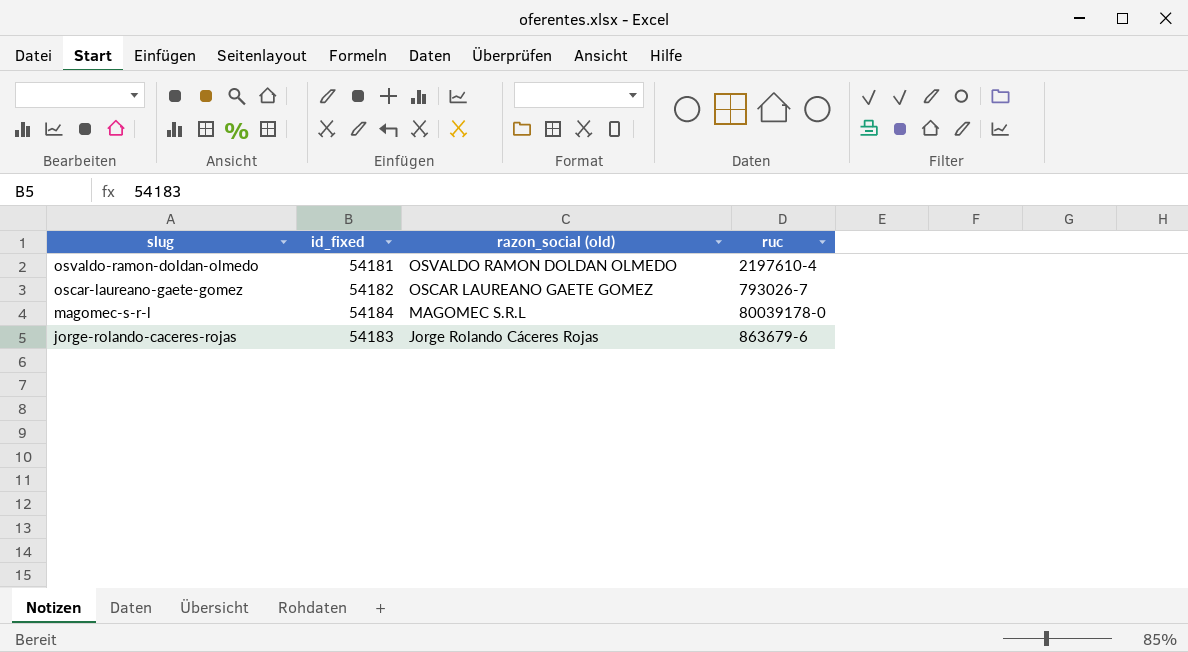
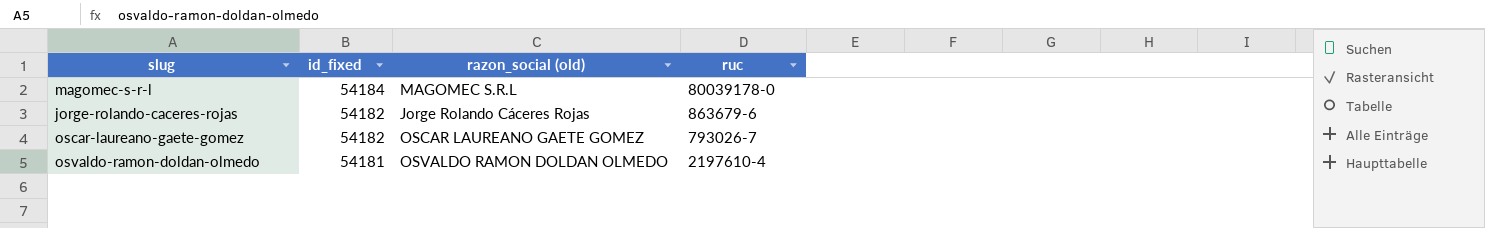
row order: slug descending -> id_fixed descending
jorge-rolando-caceres-rojas | id_fixed: 54183 -> 54182

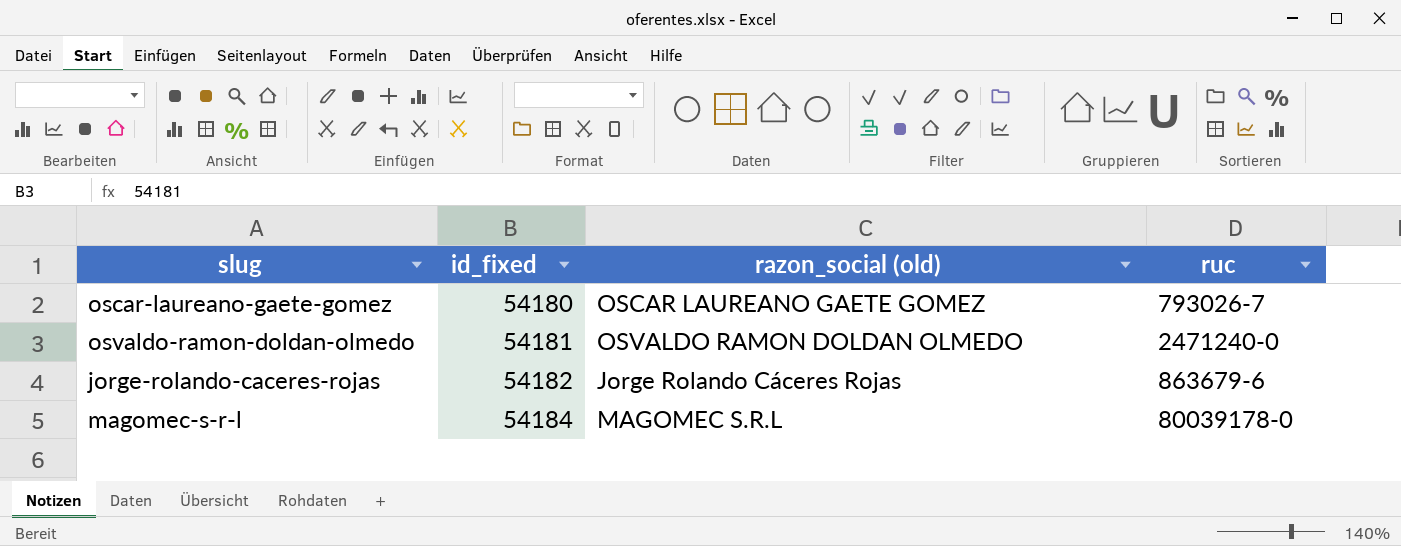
row order: id_fixed descending -> id_fixed ascending
oscar-laureano-gaete-gomez | id_fixed: 54182 -> 54180
osvaldo-ramon-doldan-olmedo | ruc: 2197610-4 -> 2471240-0

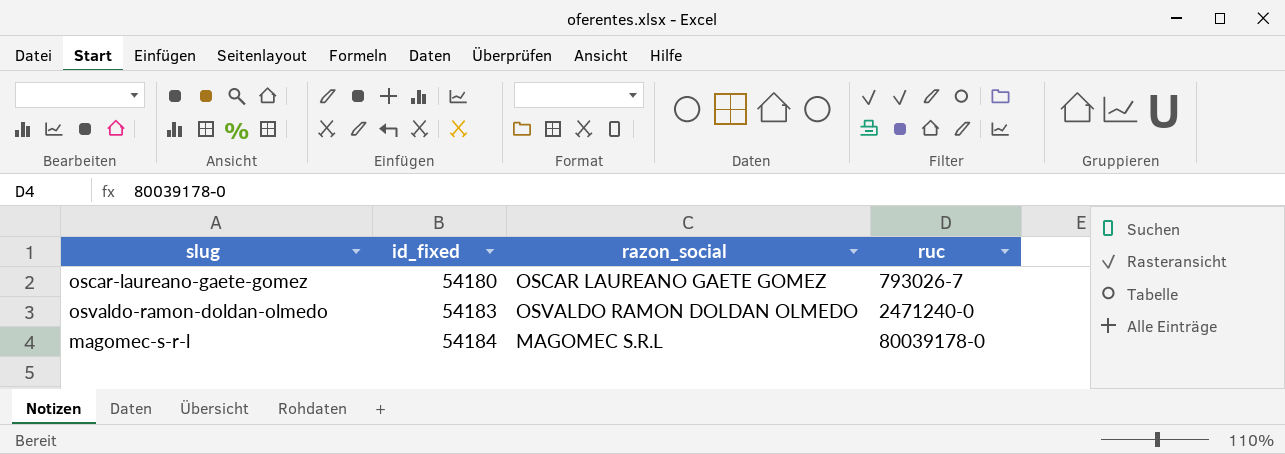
column name: razon_social (old) -> razon_social
row jorge-rolando-caceres-rojas: 54182 | Jorge Rolando Cáceres Rojas | 863679-6 -> none
osvaldo-ramon-doldan-olmedo | id_fixed: 54181 -> 54183

